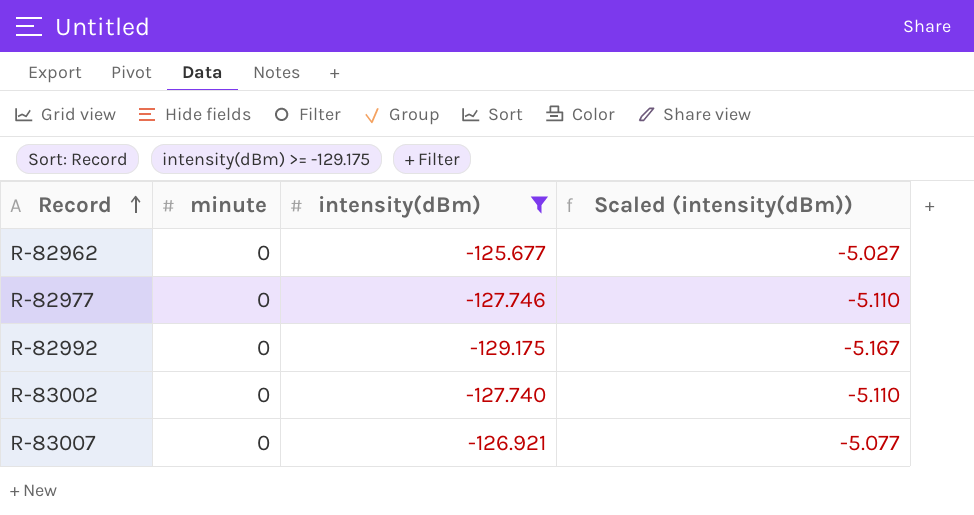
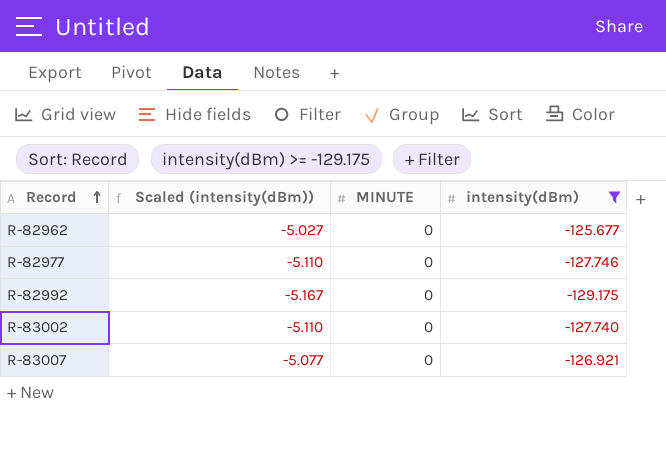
column Scaled (intensity(dBm)) | position: 4 -> 2
column name: minute -> MINUTE

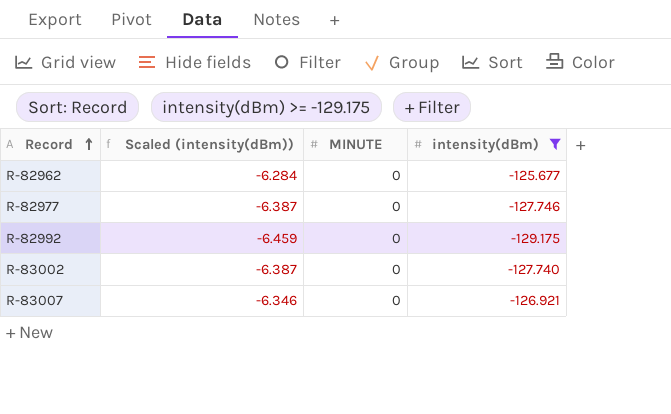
column Scaled (intensity(dBm)) | formula: [intensity(dBm)] * 0.04 -> [intensity(dBm)] * 0.05

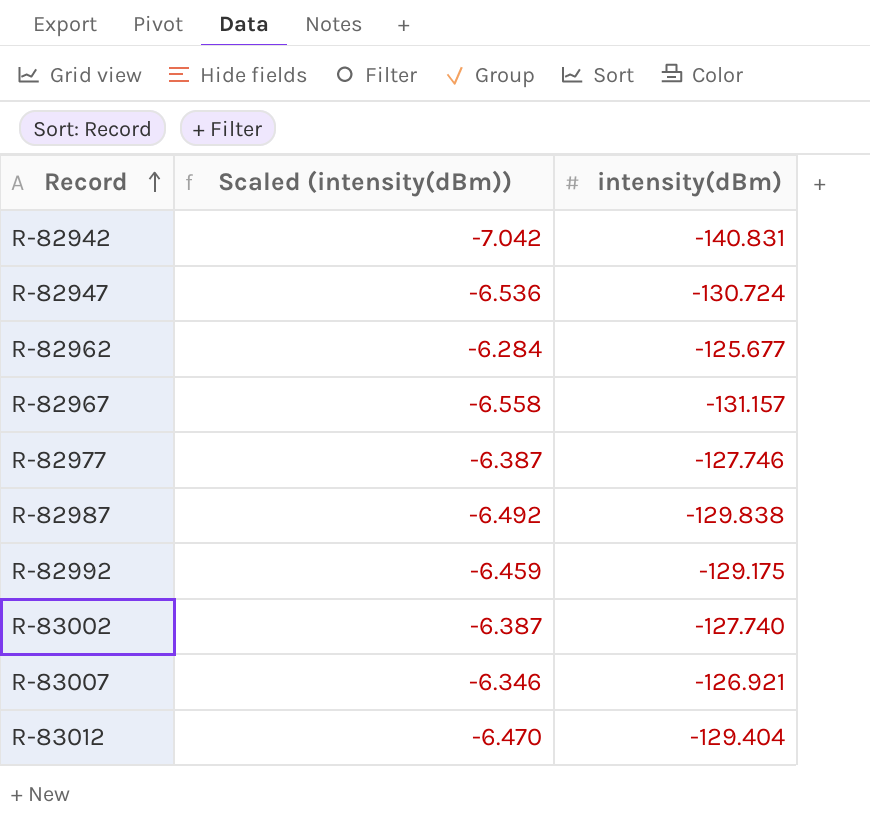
filter: intensity(dBm) >= -129.175 -> none
column MINUTE | position: 3 -> none

